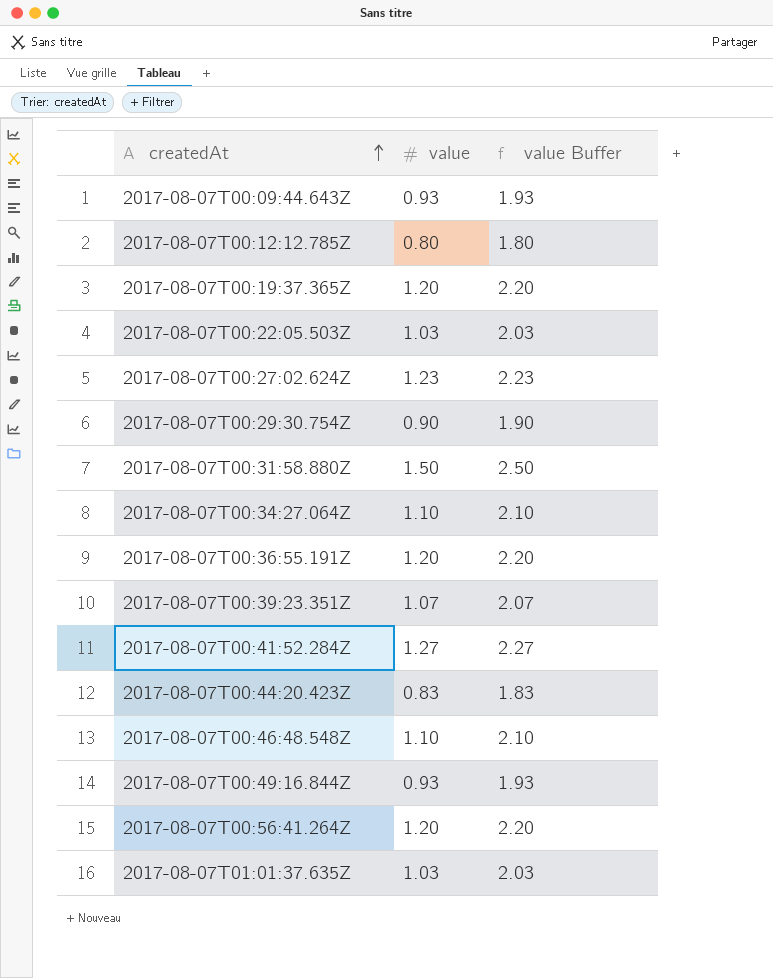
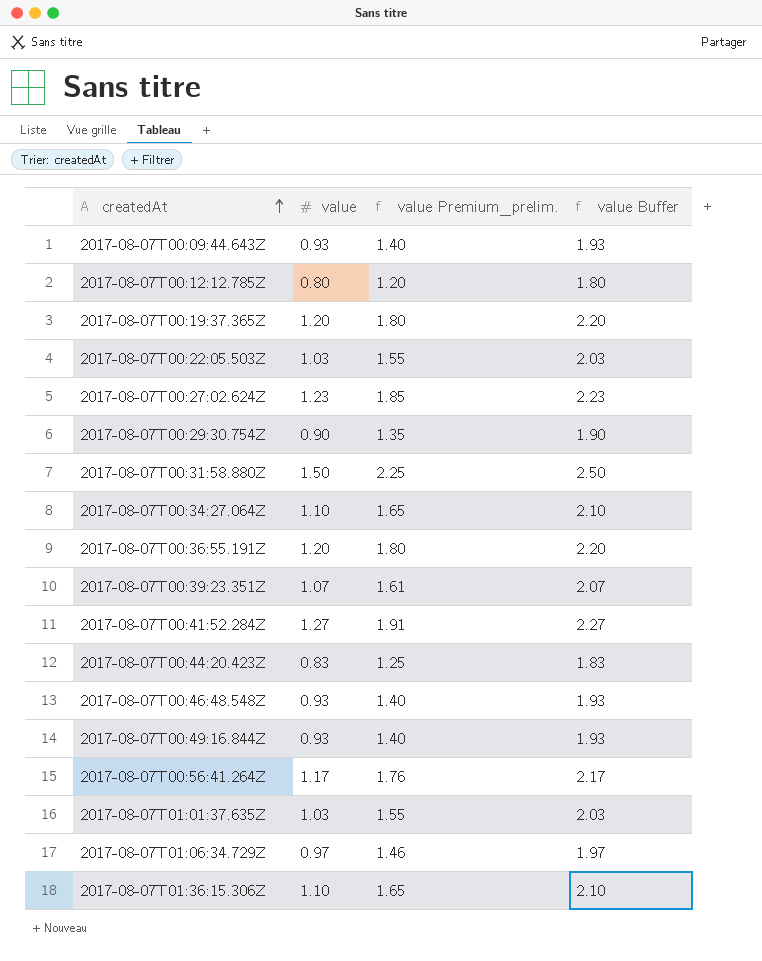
column value Premium_prelim. | formula: none -> [value] * 1.5
2017-08-07T00:46:48.548Z | value: 1.10 -> 0.93
2017-08-07T00:46:48.548Z | value Buffer: 2.10 -> 1.93
2017-08-07T00:56:41.264Z | value: 1.20 -> 1.17
2017-08-07T00:56:41.264Z | value Buffer: 2.20 -> 2.17
row 2017-08-07T01:06:34.729Z: none -> 0.97 | 1.46 | 1.97
row 2017-08-07T01:36:15.306Z: none -> 1.10 | 1.65 | 2.10

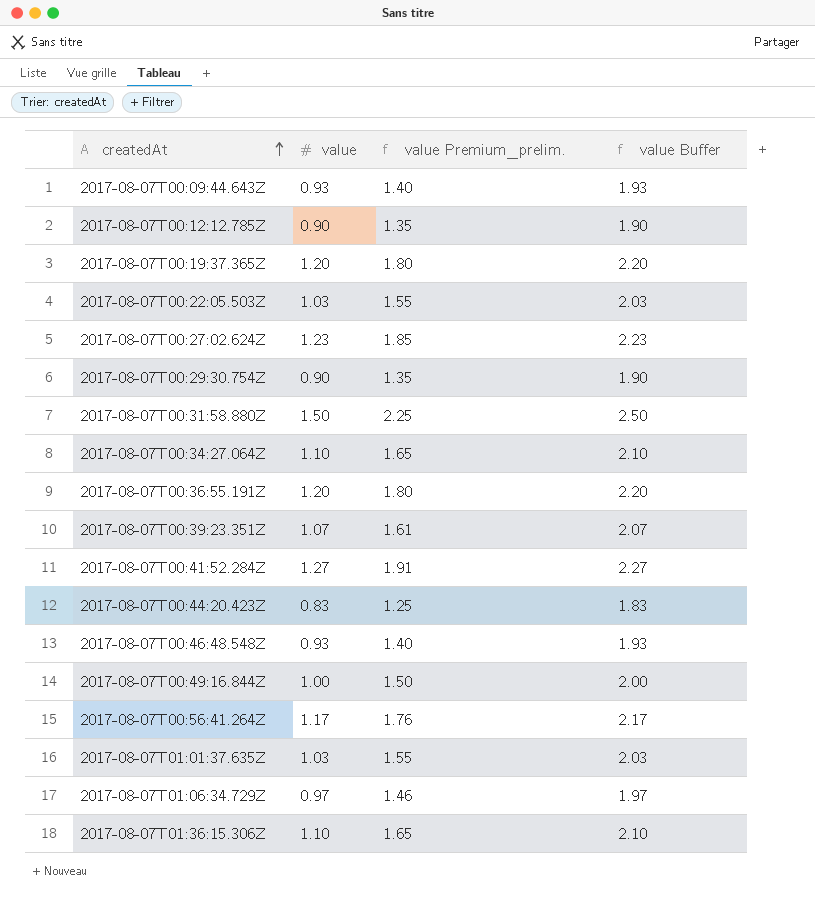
2017-08-07T00:12:12.785Z | value: 0.80 -> 0.90
2017-08-07T00:12:12.785Z | value Premium_prelim.: 1.20 -> 1.35
2017-08-07T00:12:12.785Z | value Buffer: 1.80 -> 1.90
2017-08-07T00:49:16.844Z | value: 0.93 -> 1.00
2017-08-07T00:49:16.844Z | value Premium_prelim.: 1.40 -> 1.50
2017-08-07T00:49:16.844Z | value Buffer: 1.93 -> 2.00

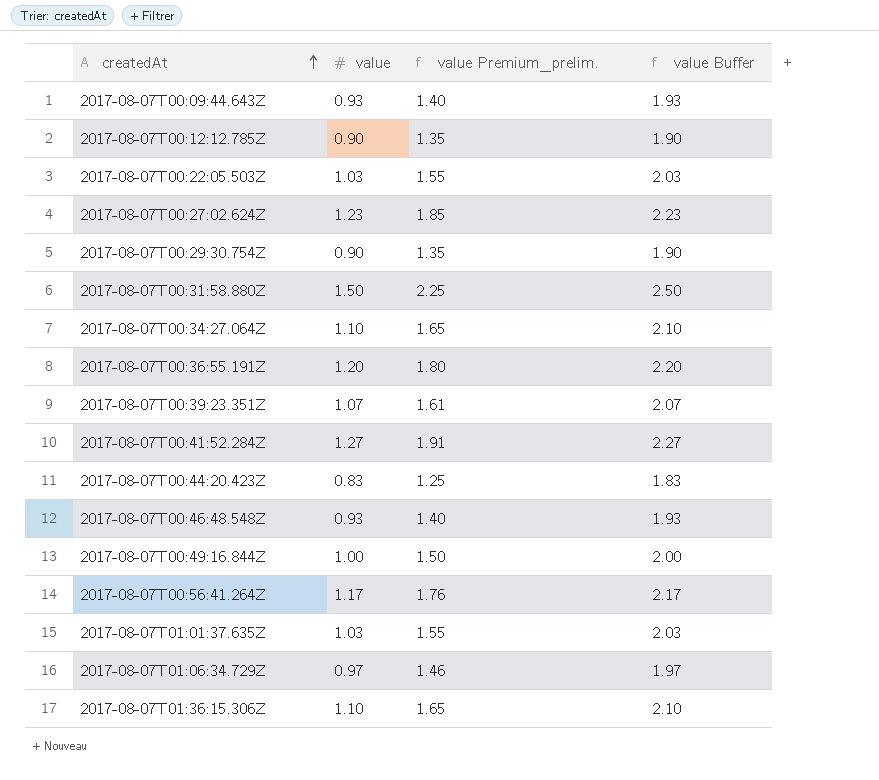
row 2017-08-07T00:19:37.365Z: 1.20 | 1.80 | 2.20 -> none

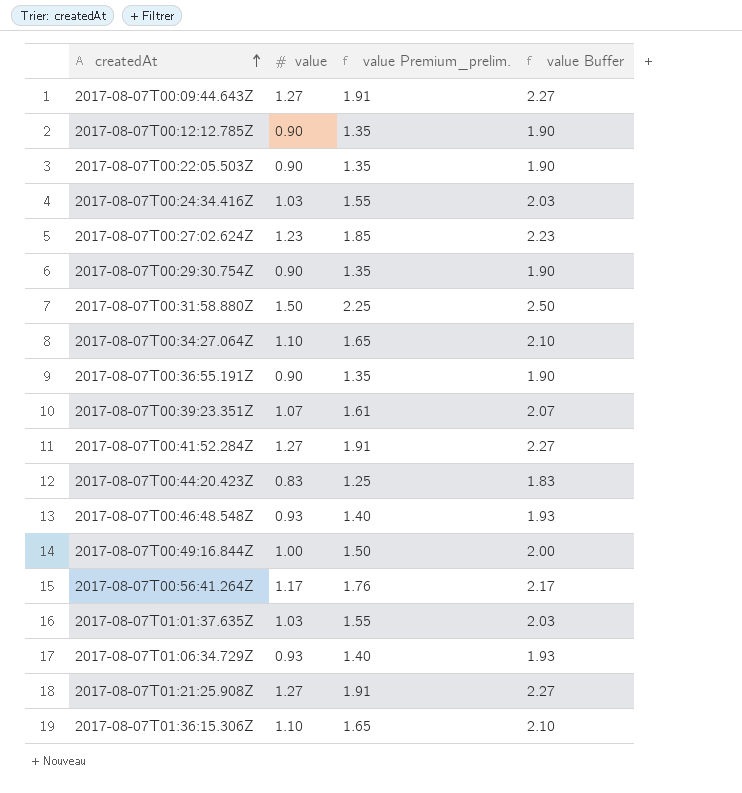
2017-08-07T00:09:44.643Z | value: 0.93 -> 1.27
2017-08-07T00:09:44.643Z | value Premium_prelim.: 1.40 -> 1.91
2017-08-07T00:09:44.643Z | value Buffer: 1.93 -> 2.27
2017-08-07T00:22:05.503Z | value: 1.03 -> 0.90
2017-08-07T00:22:05.503Z | value Premium_prelim.: 1.55 -> 1.35
2017-08-07T00:22:05.503Z | value Buffer: 2.03 -> 1.90
row 2017-08-07T00:24:34.416Z: none -> 1.03 | 1.55 | 2.03
2017-08-07T00:36:55.191Z | value: 1.20 -> 0.90
2017-08-07T00:36:55.191Z | value Premium_prelim.: 1.80 -> 1.35
2017-08-07T00:36:55.191Z | value Buffer: 2.20 -> 1.90
2017-08-07T01:06:34.729Z | value: 0.97 -> 0.93
2017-08-07T01:06:34.729Z | value Premium_prelim.: 1.46 -> 1.40
2017-08-07T01:06:34.729Z | value Buffer: 1.97 -> 1.93
row 2017-08-07T01:21:25.908Z: none -> 1.27 | 1.91 | 2.27

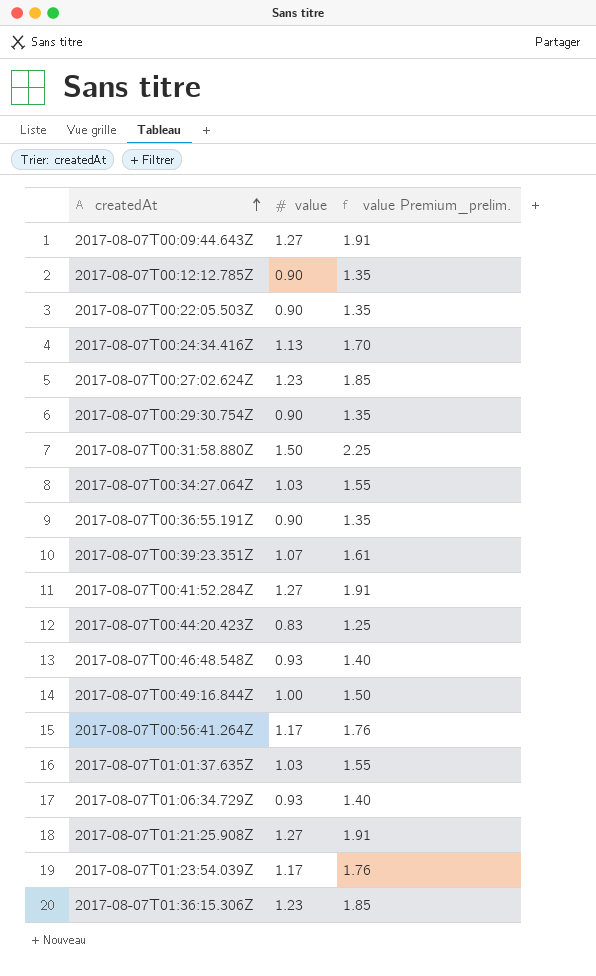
column value Buffer | formula: [value] + 1 -> none
2017-08-07T00:24:34.416Z | value: 1.03 -> 1.13
2017-08-07T00:24:34.416Z | value Premium_prelim.: 1.55 -> 1.70
2017-08-07T00:34:27.064Z | value: 1.10 -> 1.03
2017-08-07T00:34:27.064Z | value Premium_prelim.: 1.65 -> 1.55
row 2017-08-07T01:23:54.039Z: none -> 1.17 | 1.76
2017-08-07T01:36:15.306Z | value: 1.10 -> 1.23
2017-08-07T01:36:15.306Z | value Premium_prelim.: 1.65 -> 1.85

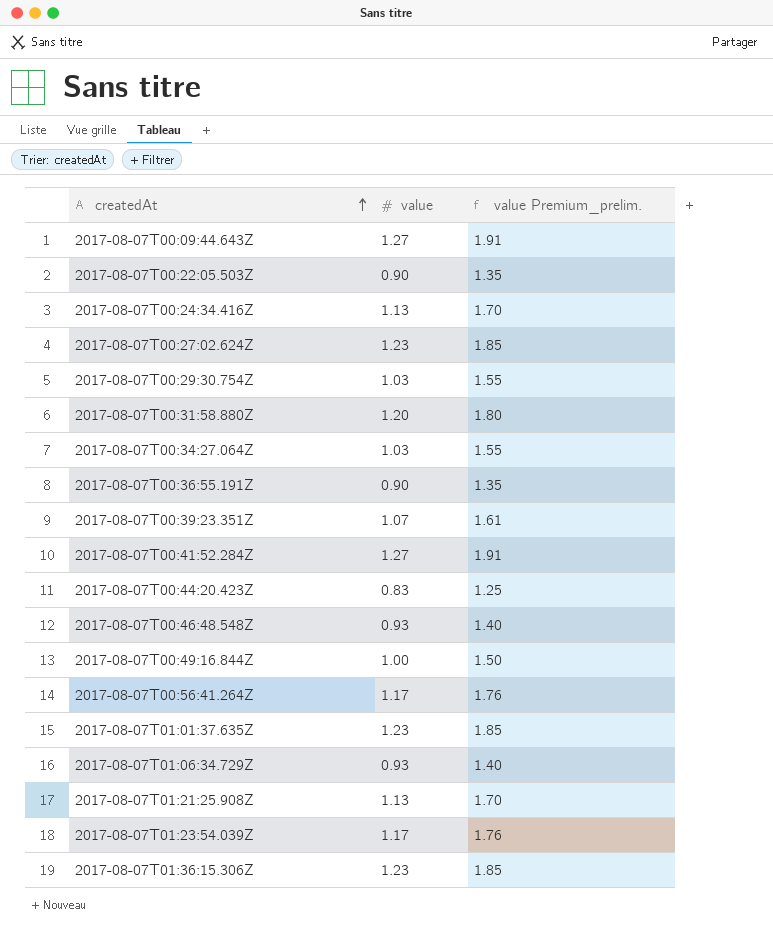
row 2017-08-07T00:12:12.785Z: 0.90 | 1.35 -> none
2017-08-07T00:29:30.754Z | value: 0.90 -> 1.03
2017-08-07T00:29:30.754Z | value Premium_prelim.: 1.35 -> 1.55
2017-08-07T00:31:58.880Z | value: 1.50 -> 1.20
2017-08-07T00:31:58.880Z | value Premium_prelim.: 2.25 -> 1.80
2017-08-07T01:01:37.635Z | value: 1.03 -> 1.23
2017-08-07T01:01:37.635Z | value Premium_prelim.: 1.55 -> 1.85
2017-08-07T01:21:25.908Z | value: 1.27 -> 1.13
2017-08-07T01:21:25.908Z | value Premium_prelim.: 1.91 -> 1.70

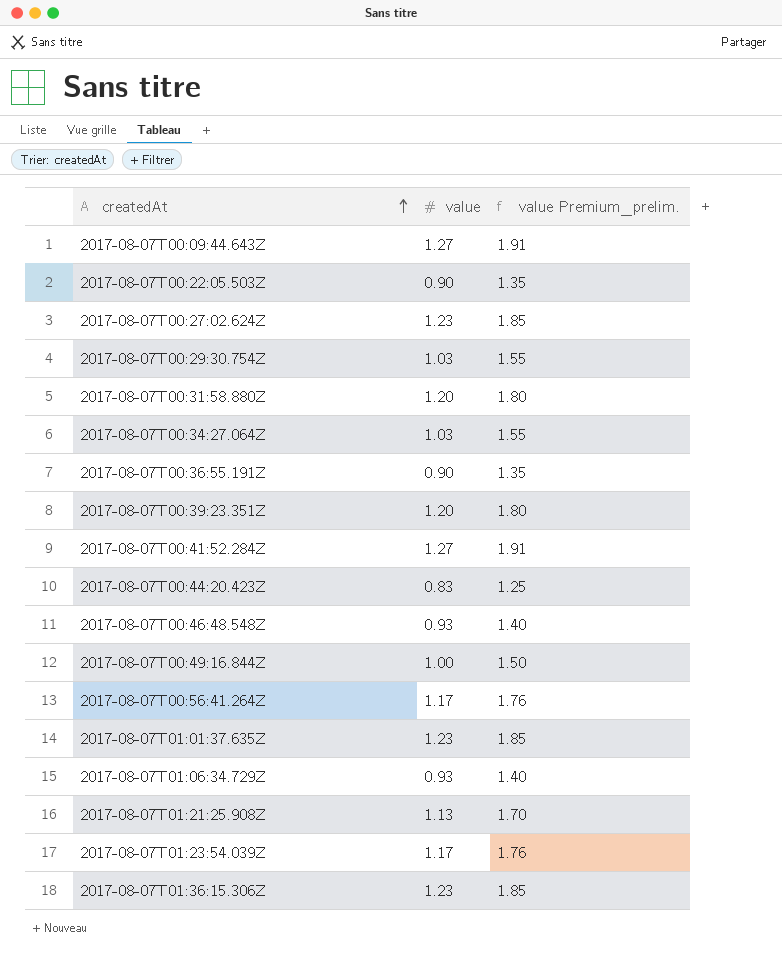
row 2017-08-07T00:24:34.416Z: 1.13 | 1.70 -> none
2017-08-07T00:39:23.351Z | value: 1.07 -> 1.20
2017-08-07T00:39:23.351Z | value Premium_prelim.: 1.61 -> 1.80

